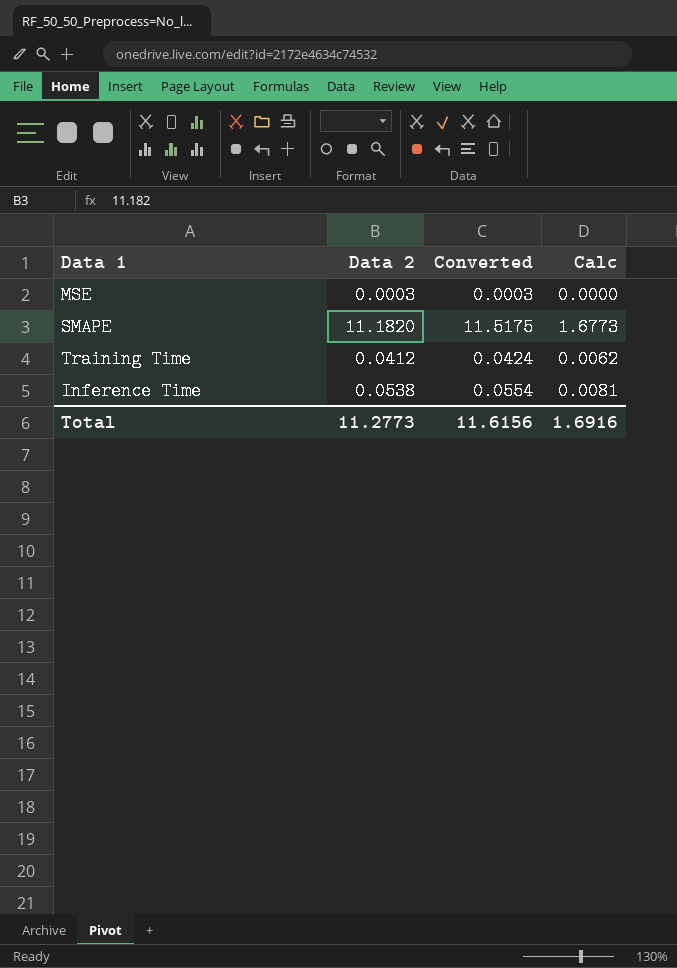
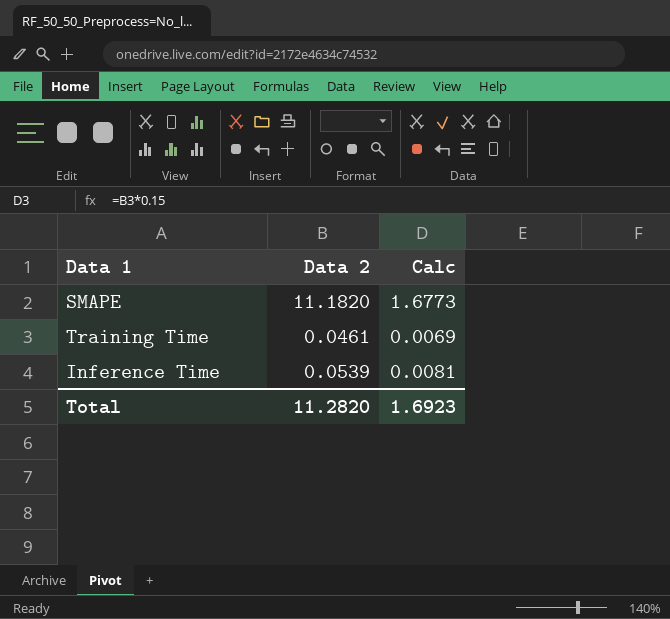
column Converted | formula: [Data 2] * 1.03 -> none
row MSE: 0.0003 | 0.0003 | 0.0000 -> none
Training Time | Data 2: 0.0412 -> 0.0461
Training Time | Calc: 0.0062 -> 0.0069
Inference Time | Data 2: 0.0538 -> 0.0539
Total | Data 2: 11.2773 -> 11.2820
Total | Calc: 1.6916 -> 1.6923

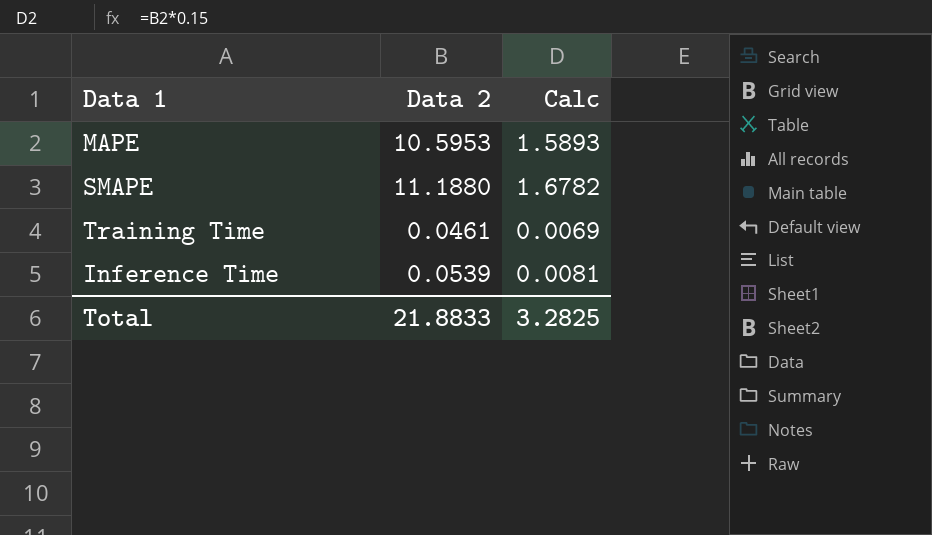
row MAPE: none -> 10.5953 | 1.5893
SMAPE | Data 2: 11.1820 -> 11.1880
SMAPE | Calc: 1.6773 -> 1.6782
Total | Data 2: 11.2820 -> 21.8833
Total | Calc: 1.6923 -> 3.2825

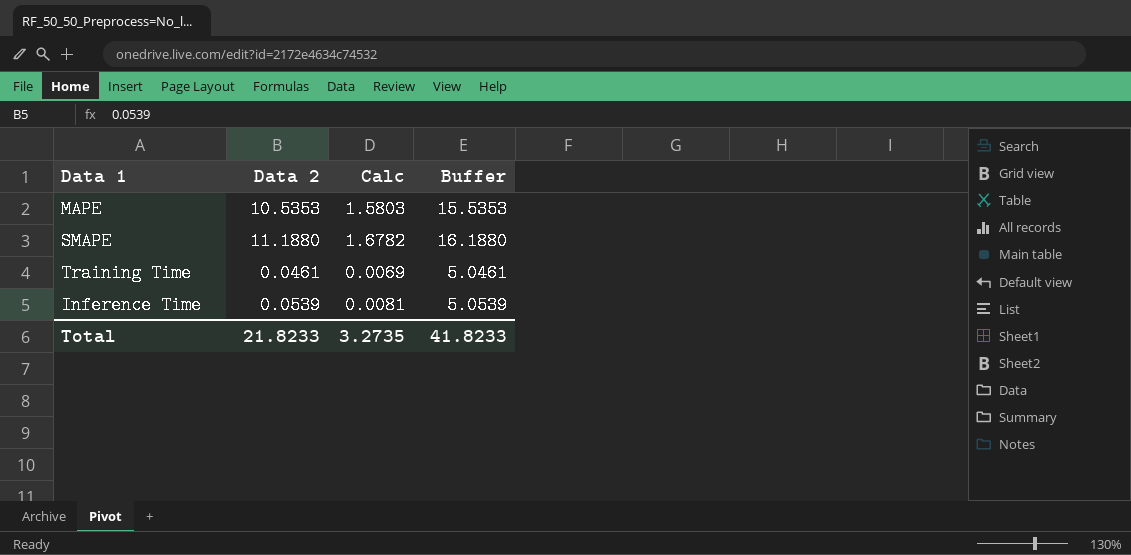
column Buffer | formula: none -> [Data 2] + 5
MAPE | Data 2: 10.5953 -> 10.5353
MAPE | Calc: 1.5893 -> 1.5803
Total | Data 2: 21.8833 -> 21.8233
Total | Calc: 3.2825 -> 3.2735

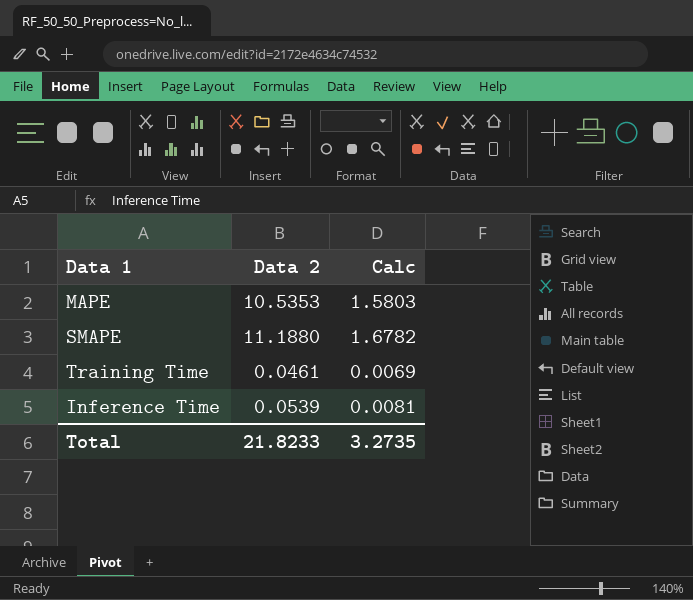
column Buffer | formula: [Data 2] + 5 -> none

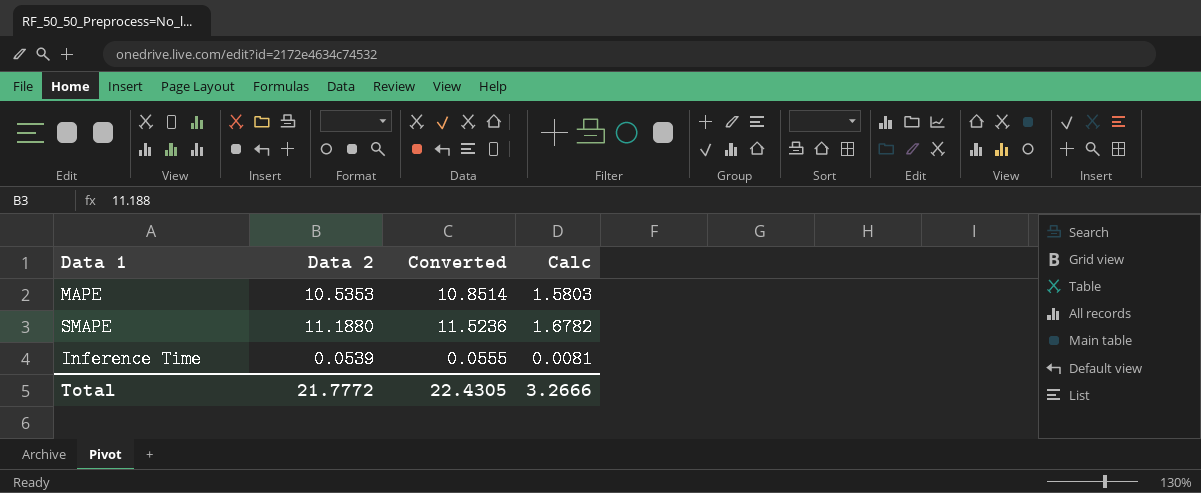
column Converted | formula: none -> [Data 2] * 1.03
row Training Time: 0.0461 | 0.0069 -> none
Total | Data 2: 21.8233 -> 21.7772
Total | Calc: 3.2735 -> 3.2666

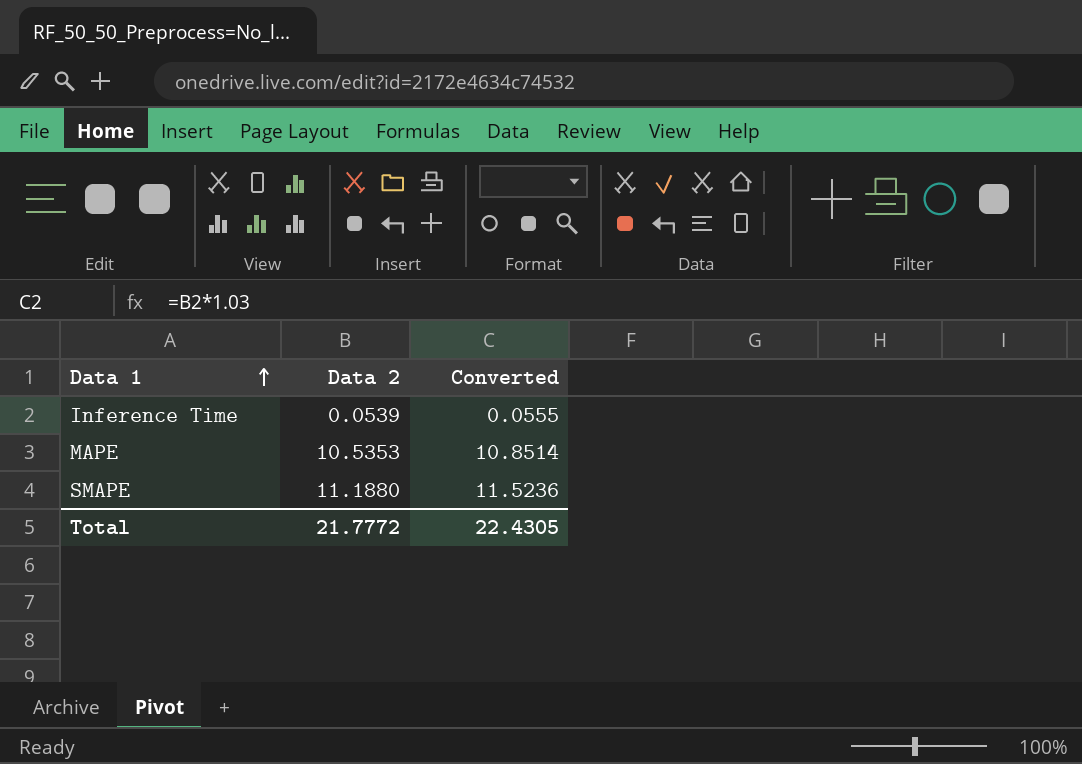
row order: none -> Data 1 ascending
column Calc | formula: [Data 2] * 0.15 -> none

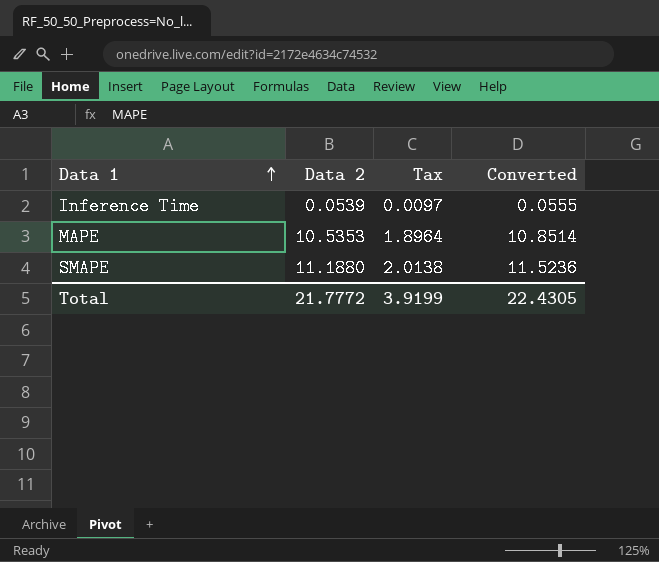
column Tax | formula: none -> [Data 2] * 0.18

